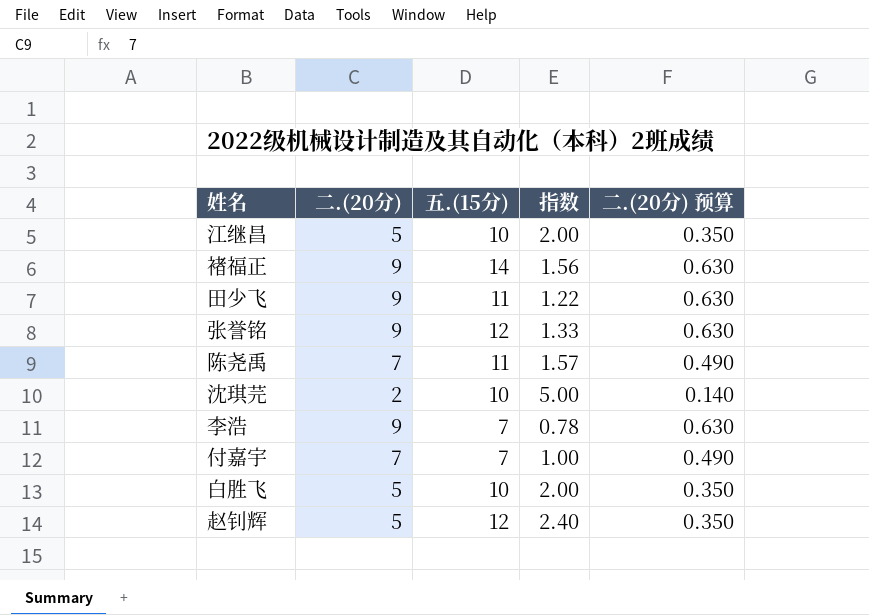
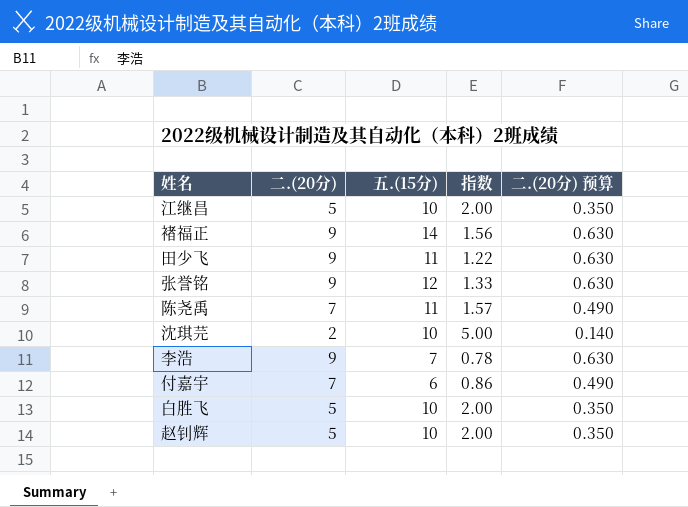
付嘉宇 | 五.(15分): 7 -> 6
付嘉宇 | 指数: 1.00 -> 0.86
赵钊辉 | 五.(15分): 12 -> 10
赵钊辉 | 指数: 2.40 -> 2.00

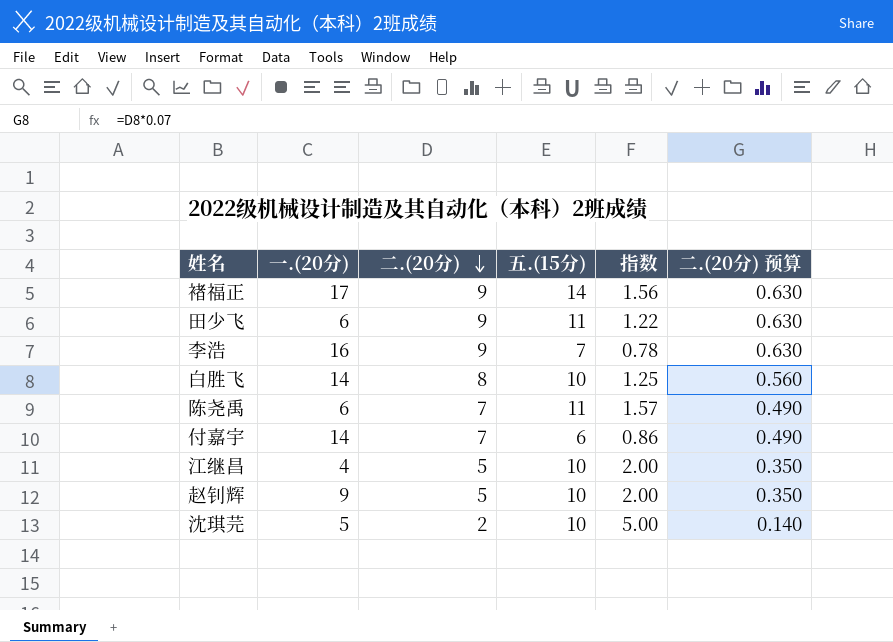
row order: none -> 二.(20分) descending
column 一.(20分) | position: none -> 2
row 张誉铭: 9 | 12 | 1.33 | 0.630 -> none
白胜飞 | 二.(20分): 5 -> 8
白胜飞 | 指数: 2.00 -> 1.25
白胜飞 | 二.(20分) 预算: 0.350 -> 0.560

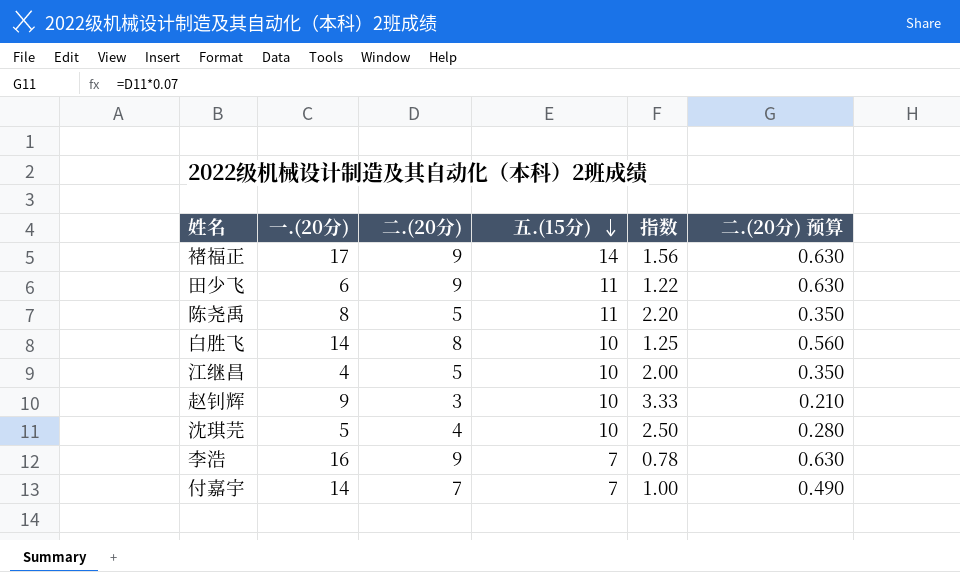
row order: 二.(20分) descending -> 五.(15分) descending
陈尧禹 | 一.(20分): 6 -> 8
陈尧禹 | 二.(20分): 7 -> 5
陈尧禹 | 指数: 1.57 -> 2.20
陈尧禹 | 二.(20分) 预算: 0.490 -> 0.350
赵钊辉 | 二.(20分): 5 -> 3
赵钊辉 | 指数: 2.00 -> 3.33
赵钊辉 | 二.(20分) 预算: 0.350 -> 0.210
沈琪芫 | 二.(20分): 2 -> 4
沈琪芫 | 指数: 5.00 -> 2.50
沈琪芫 | 二.(20分) 预算: 0.140 -> 0.280
付嘉宇 | 五.(15分): 6 -> 7
付嘉宇 | 指数: 0.86 -> 1.00

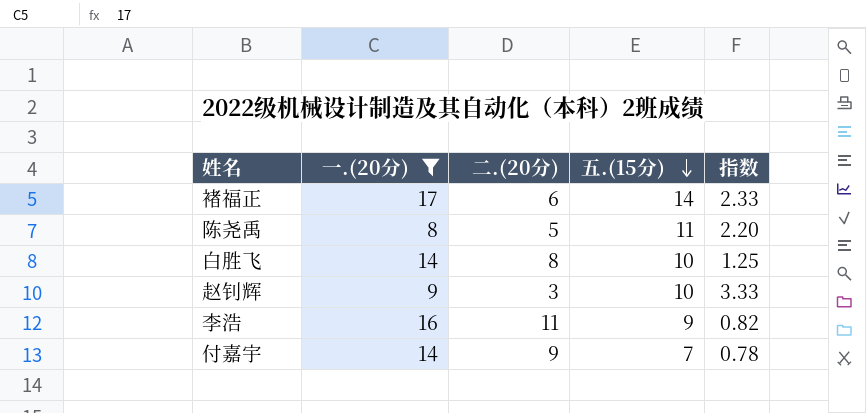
filter: none -> 一.(20分) >= 8
column 二.(20分) 预算 | formula: [二.(20分)] * 0.07 -> none
褚福正 | 二.(20分): 9 -> 6
褚福正 | 指数: 1.56 -> 2.33
李浩 | 二.(20分): 9 -> 11
李浩 | 五.(15分): 7 -> 9
李浩 | 指数: 0.78 -> 0.82
付嘉宇 | 二.(20分): 7 -> 9
付嘉宇 | 指数: 1.00 -> 0.78

